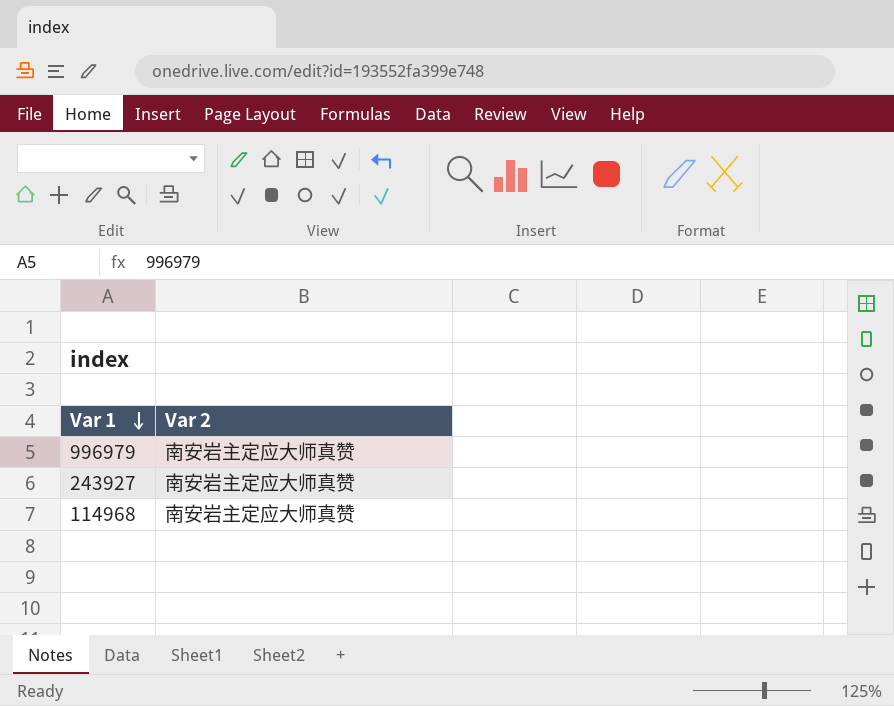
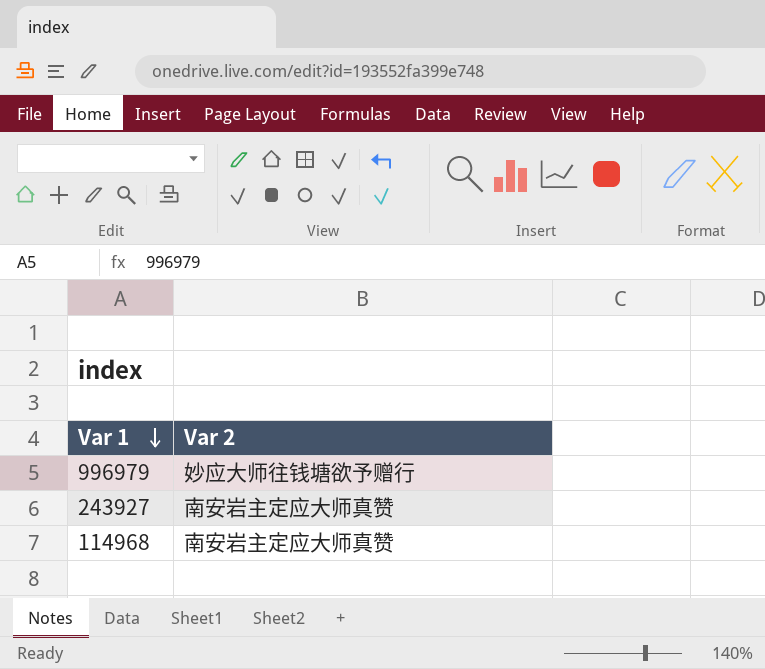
996979 | Var 2: 南安岩主定应大师真赞 -> 妙应大师往钱塘欲予赠行

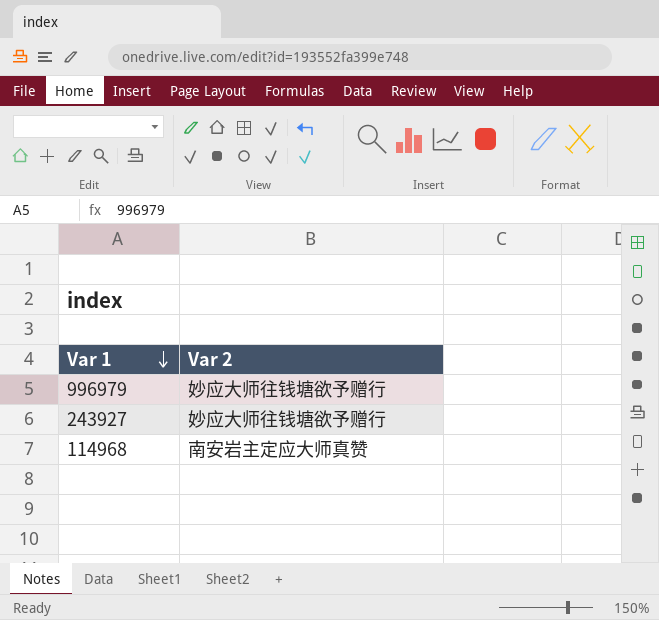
243927 | Var 2: 南安岩主定应大师真赞 -> 妙应大师往钱塘欲予赠行

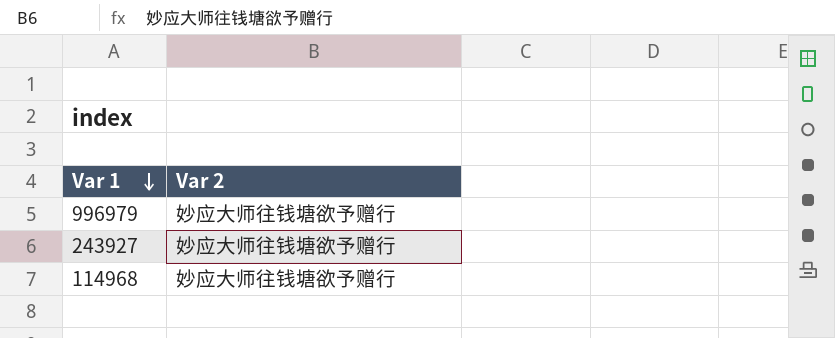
114968 | Var 2: 南安岩主定应大师真赞 -> 妙应大师往钱塘欲予赠行

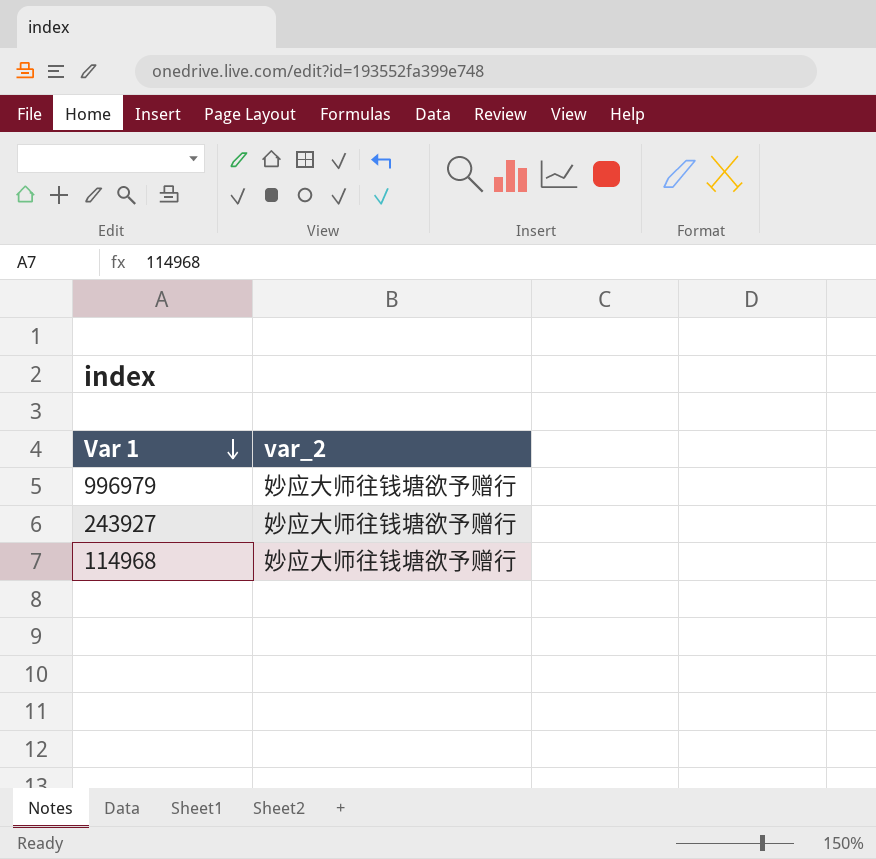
column name: Var 2 -> var_2

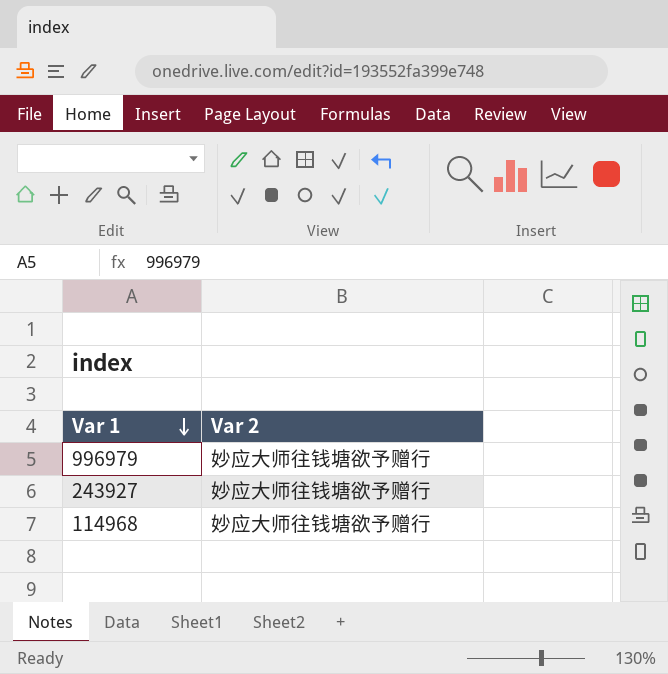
column name: var_2 -> Var 2

